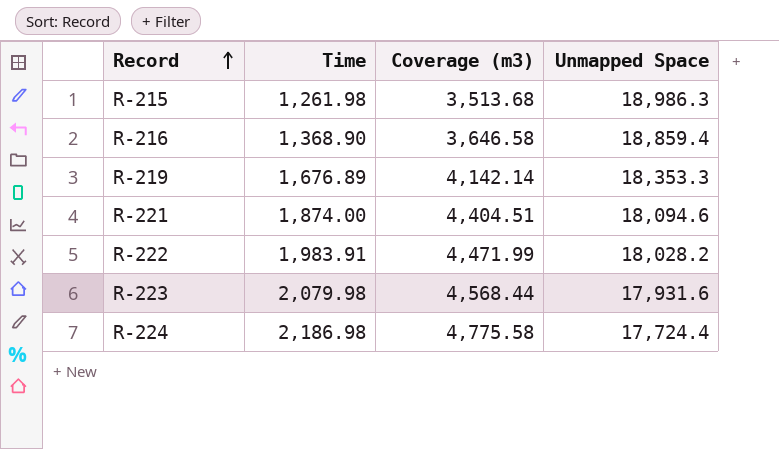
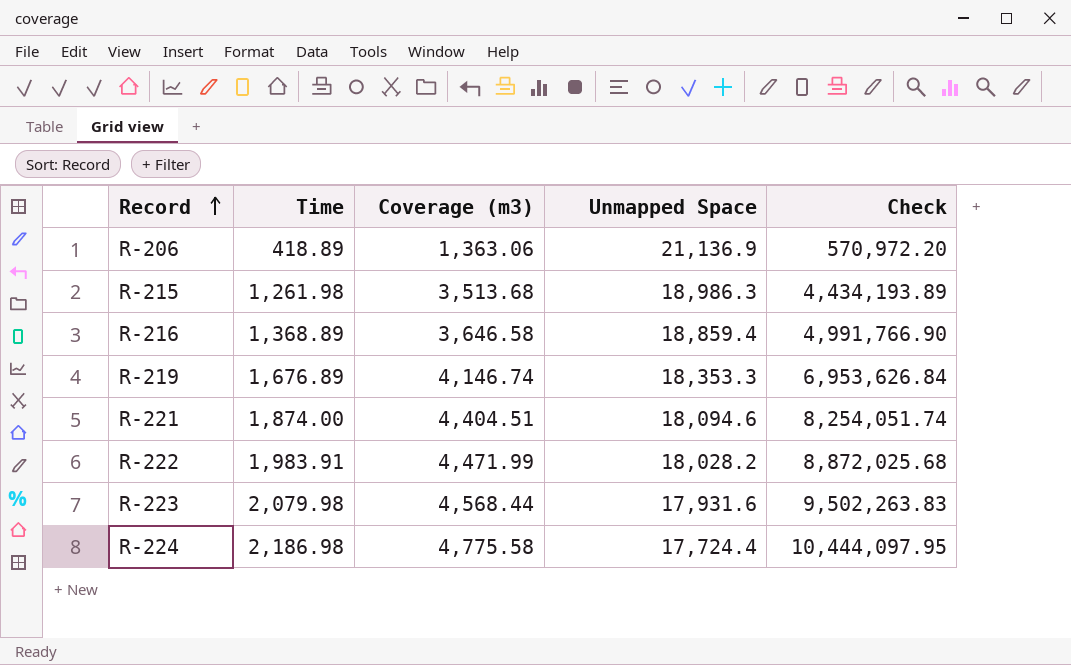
column Check | formula: none -> [Time] * [Coverage (m3)]
row R-206: none -> 418.89 | 1,363.06 | 21,136.9 | 570,972.20
R-216 | Time: 1,368.90 -> 1,368.89
R-219 | Coverage (m3): 4,142.14 -> 4,146.74

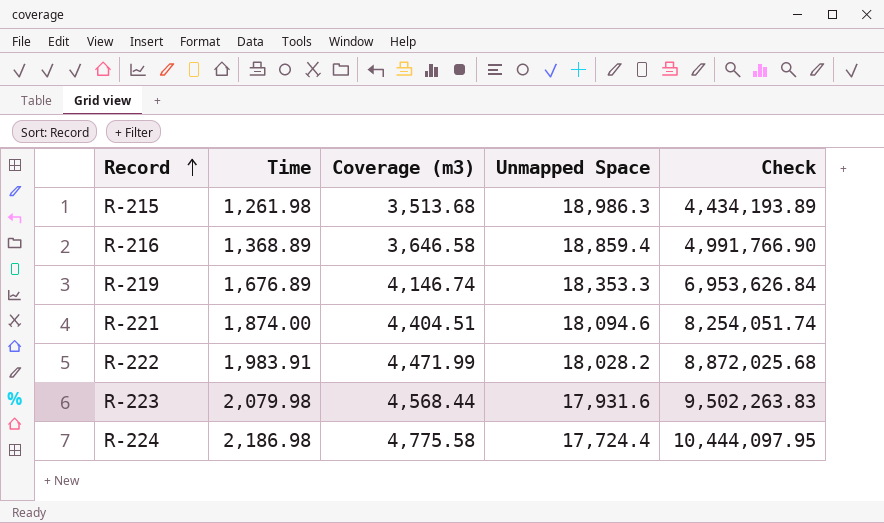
row R-206: 418.89 | 1,363.06 | 21,136.9 | 570,972.20 -> none

